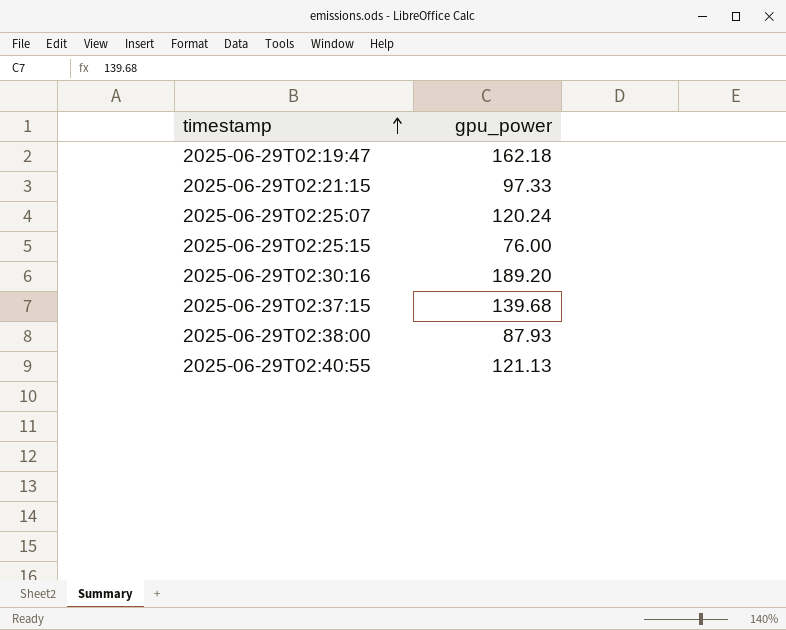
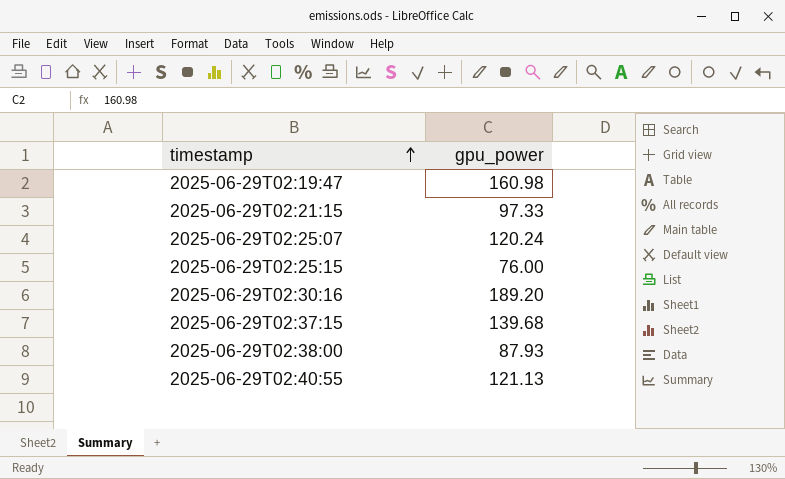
2025-06-29T02:19:47 | gpu_power: 162.18 -> 160.98

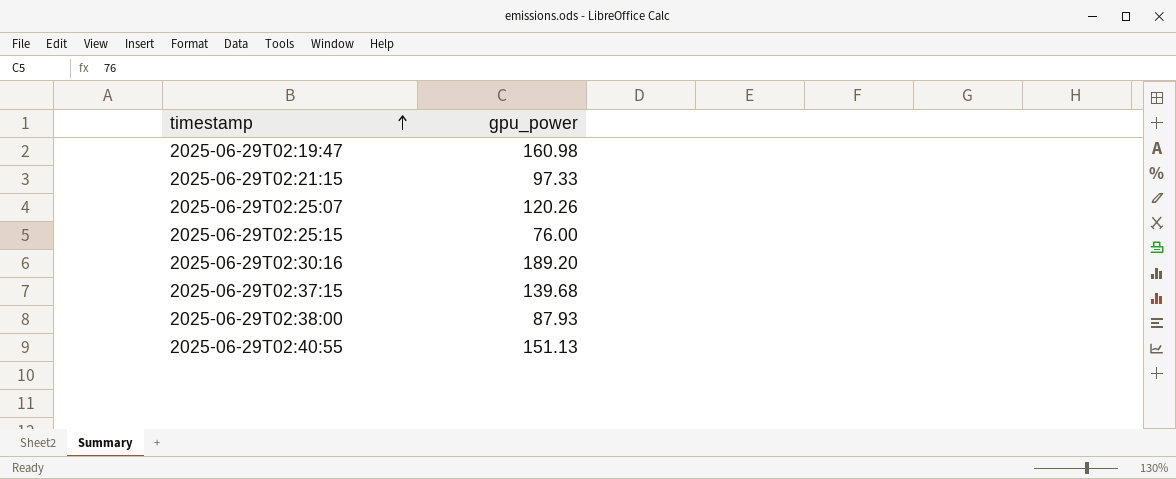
2025-06-29T02:25:07 | gpu_power: 120.24 -> 120.26
2025-06-29T02:40:55 | gpu_power: 121.13 -> 151.13

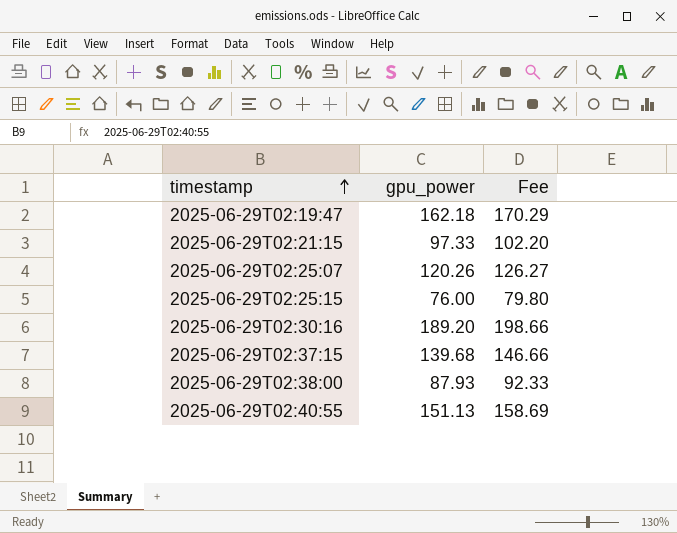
column Fee | formula: none -> [gpu_power] * 1.05
2025-06-29T02:19:47 | gpu_power: 160.98 -> 162.18

